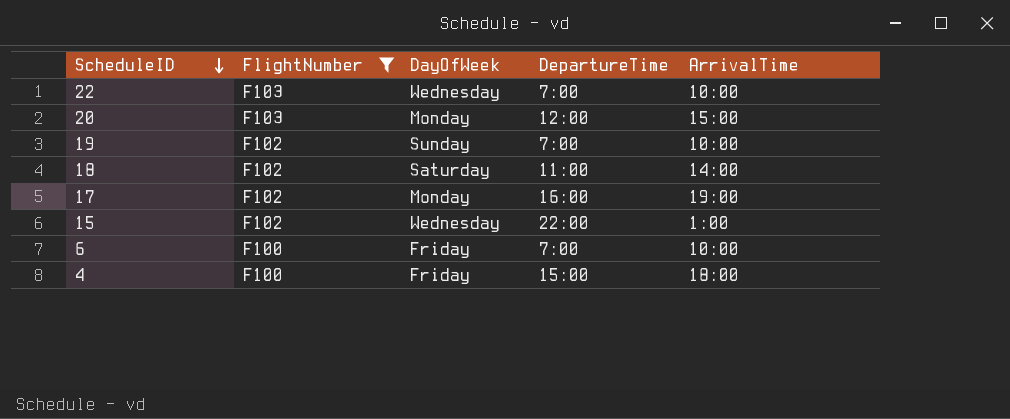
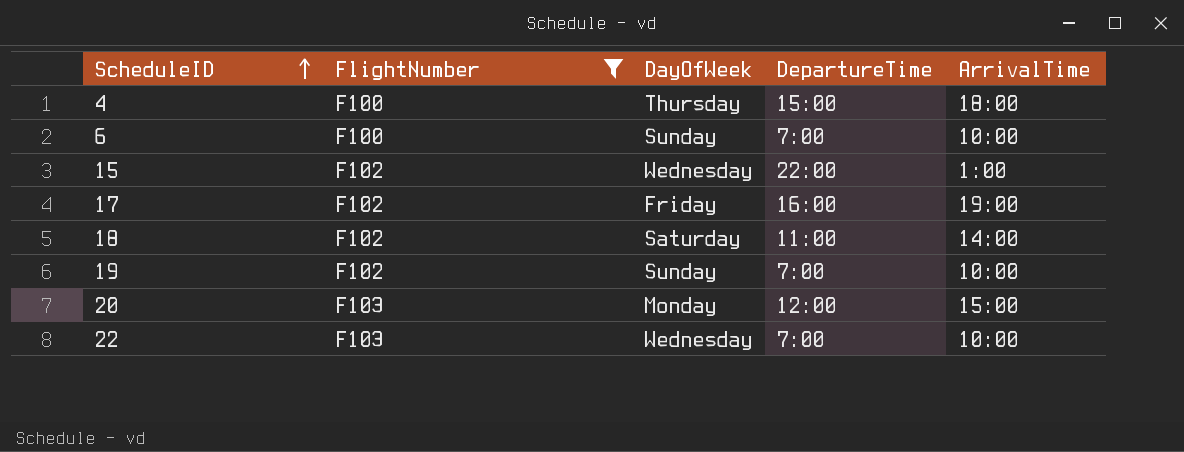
row order: ScheduleID descending -> ScheduleID ascending
4 | DayOfWeek: Friday -> Thursday
6 | DayOfWeek: Friday -> Sunday
17 | DayOfWeek: Monday -> Friday

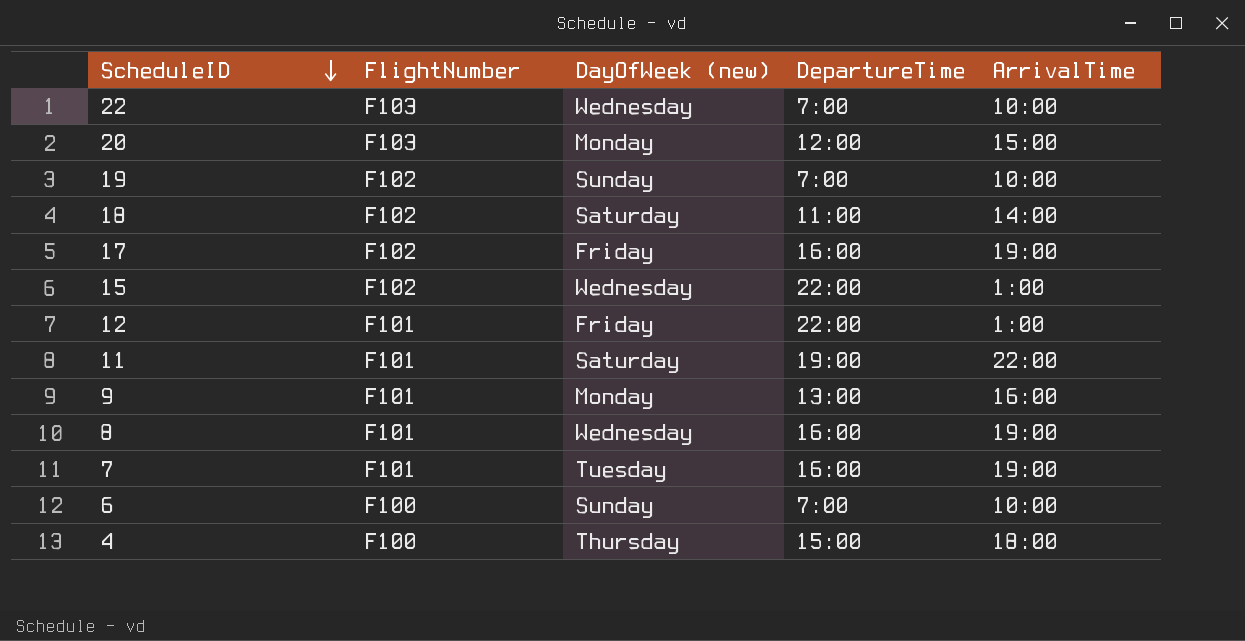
filter: FlightNumber != F101 -> none
row order: ScheduleID ascending -> ScheduleID descending
column name: DayOfWeek -> DayOfWeek (new)

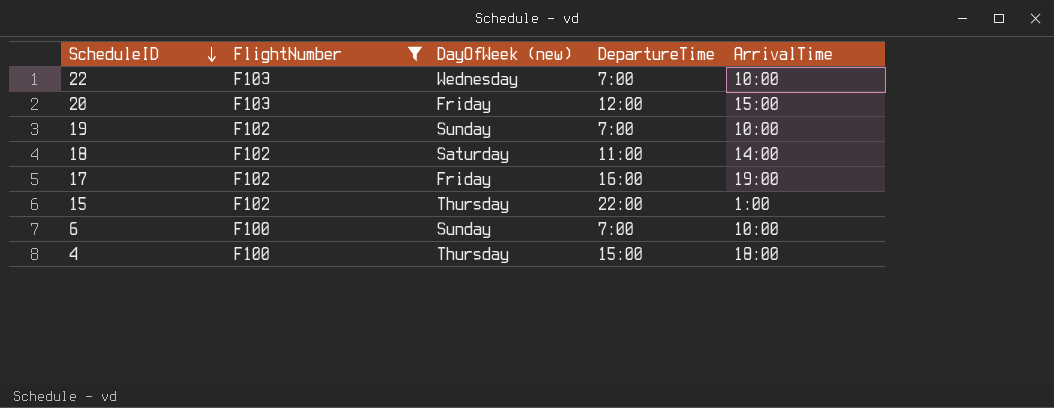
filter: none -> FlightNumber != F101
20 | DayOfWeek (new): Monday -> Friday
15 | DayOfWeek (new): Wednesday -> Thursday

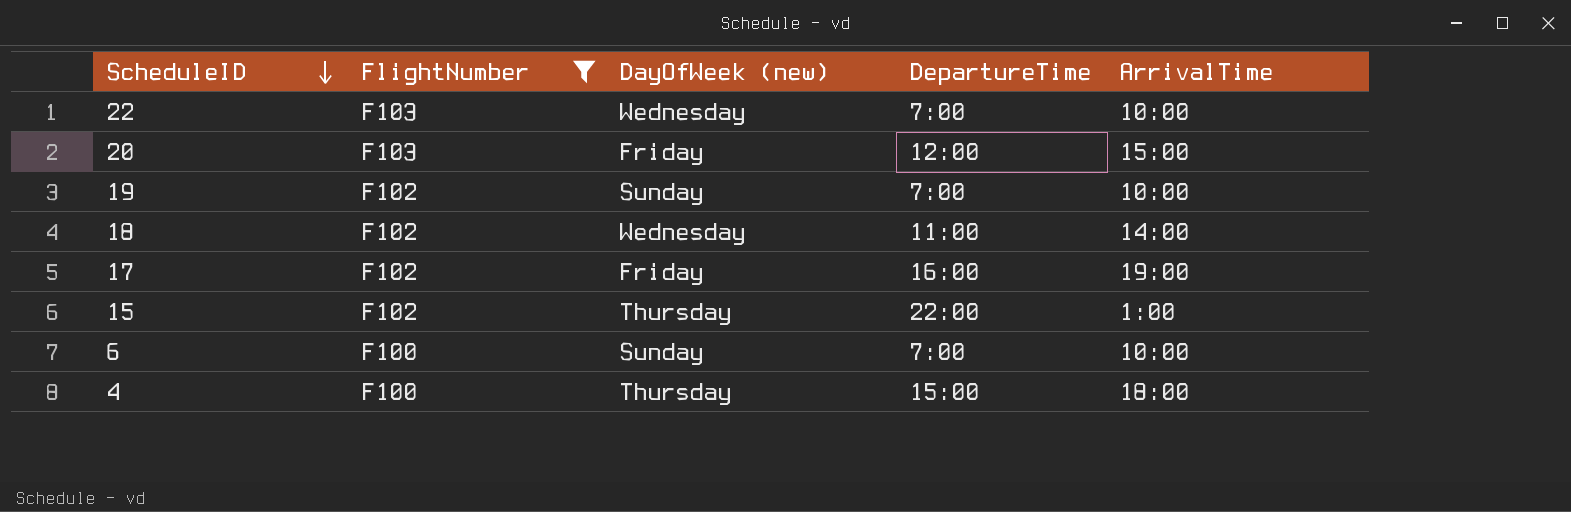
18 | DayOfWeek (new): Saturday -> Wednesday

